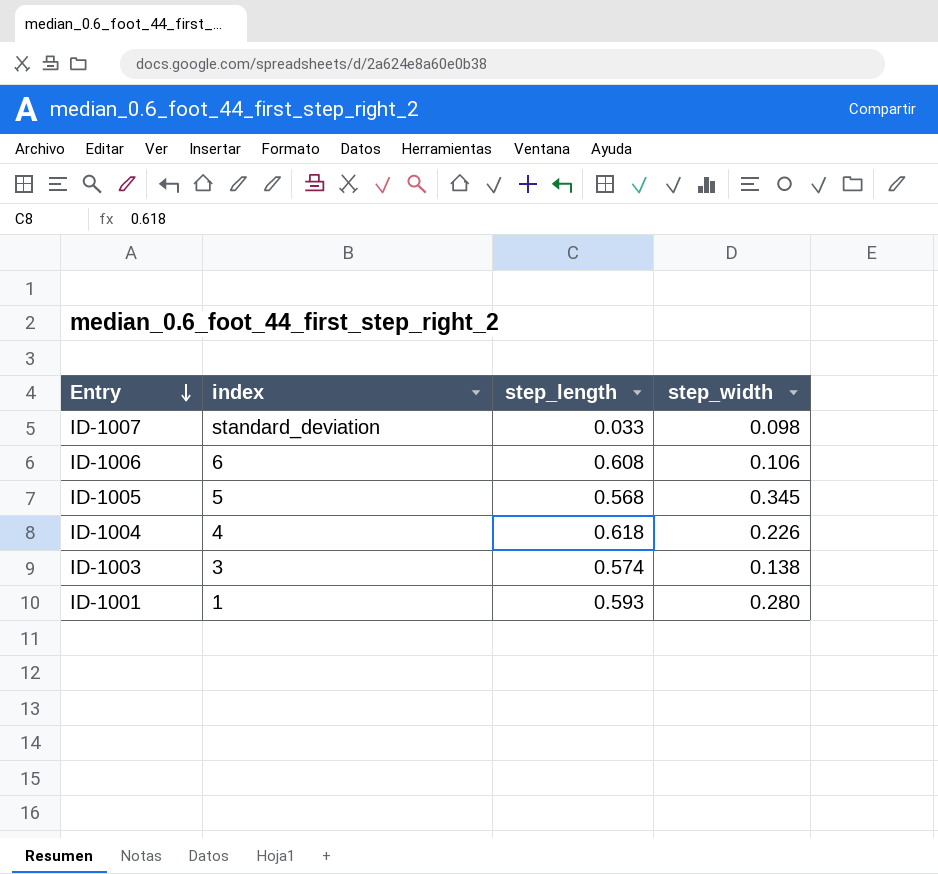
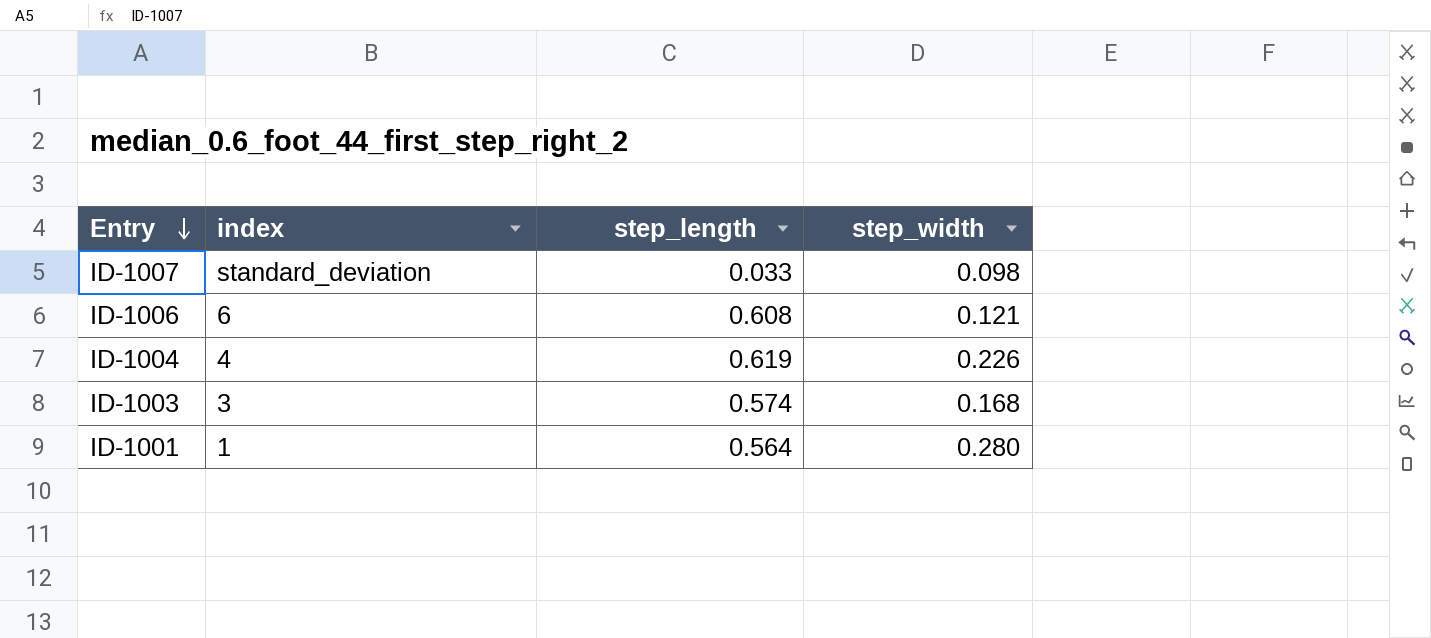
row ID-1005: 5 | 0.568 | 0.345 -> none
ID-1006 | step_width: 0.106 -> 0.121
ID-1004 | step_length: 0.618 -> 0.619
ID-1003 | step_width: 0.138 -> 0.168
ID-1001 | step_length: 0.593 -> 0.564

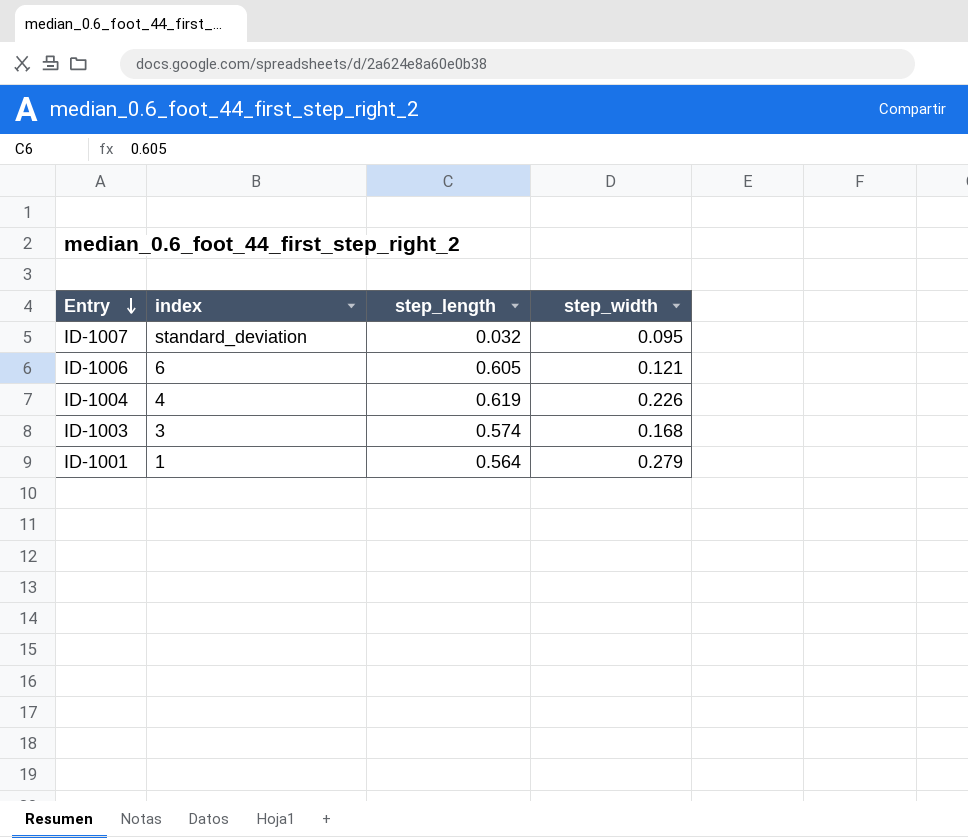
ID-1007 | step_length: 0.033 -> 0.032
ID-1007 | step_width: 0.098 -> 0.095
ID-1006 | step_length: 0.608 -> 0.605
ID-1001 | step_width: 0.280 -> 0.279

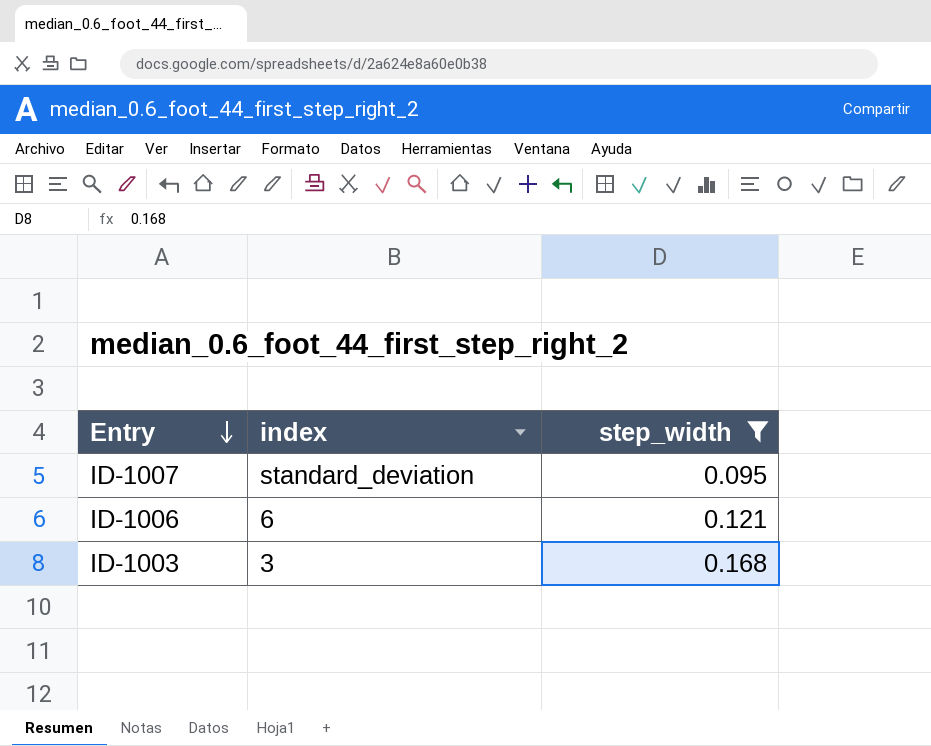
filter: none -> step_width <= 0.168
column step_length | position: 3 -> none

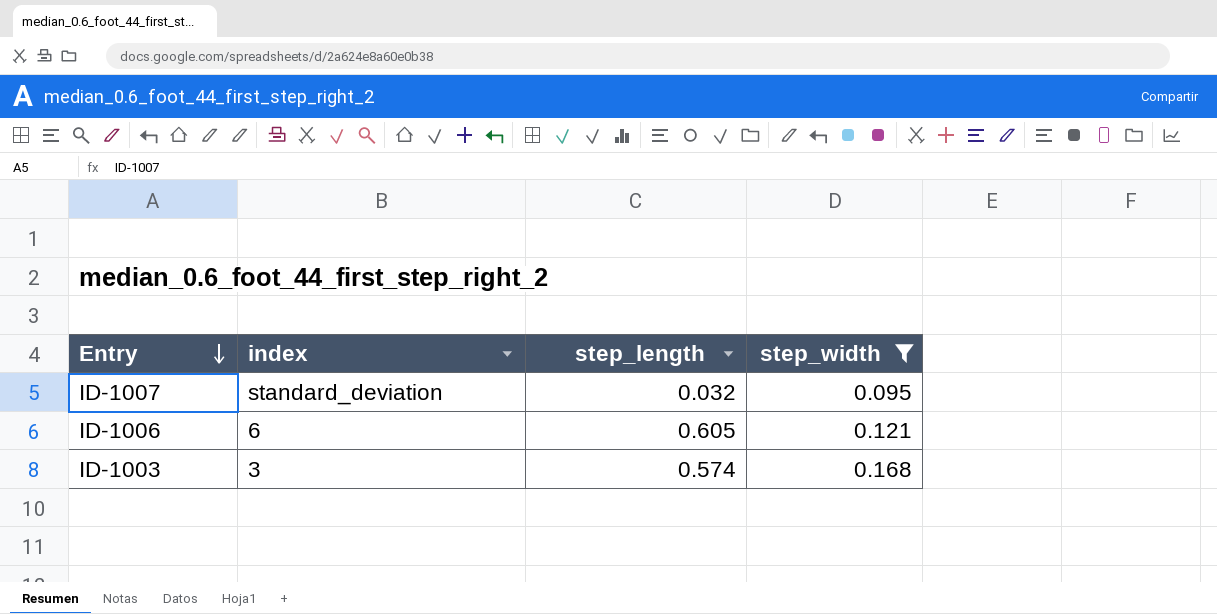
column step_length | position: none -> 3

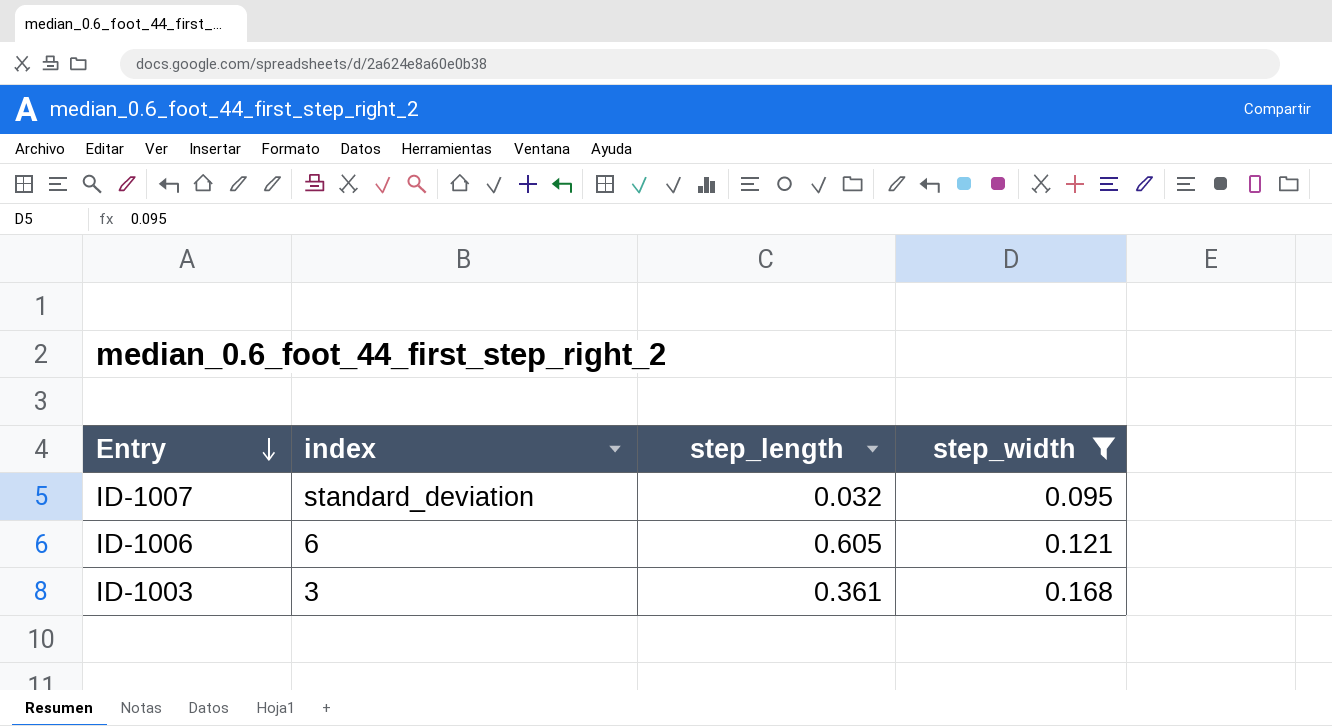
ID-1003 | step_length: 0.574 -> 0.361

